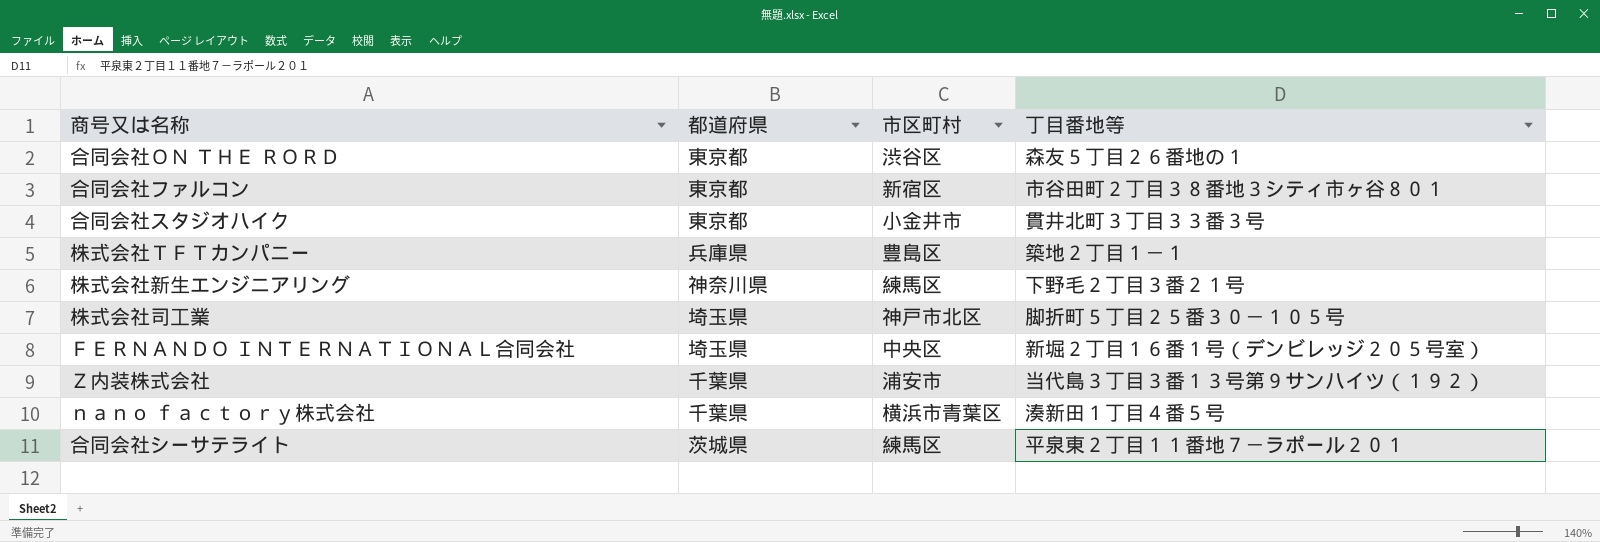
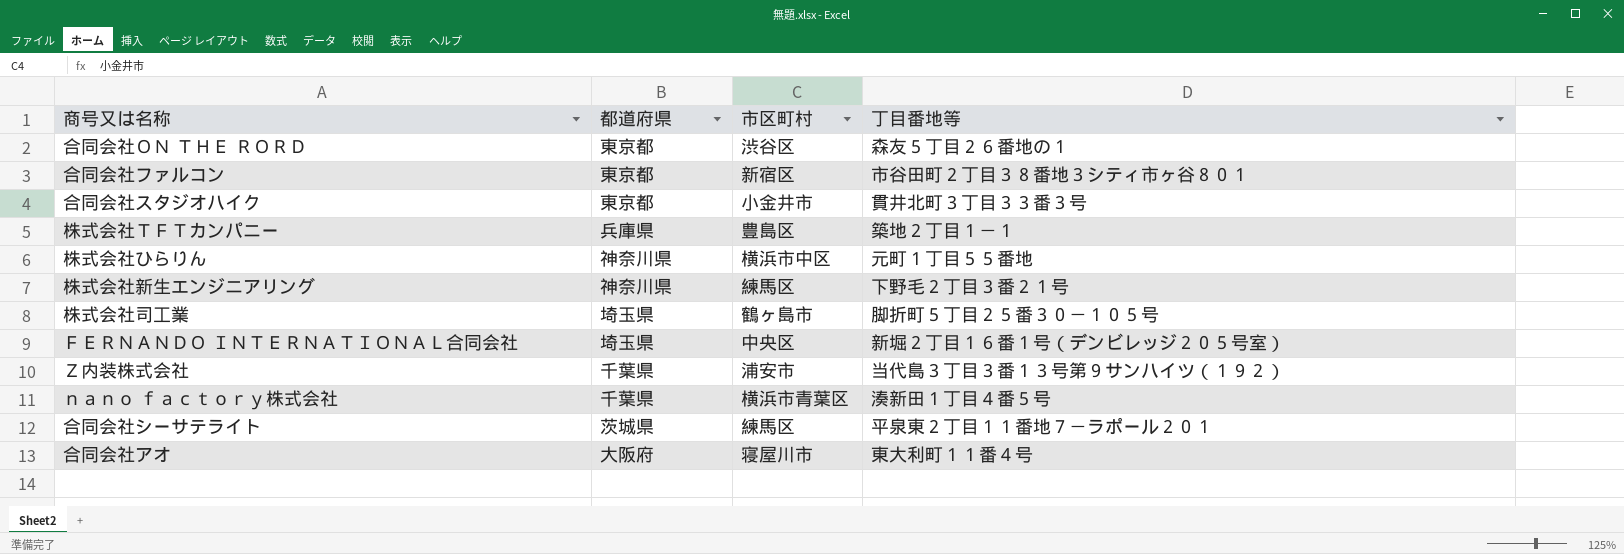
row 株式会社ひらりん: none -> 神奈川県 | 横浜市中区 | 元町１丁目５５番地
株式会社司工業 | 市区町村: 神戸市北区 -> 鶴ヶ島市
row 合同会社アオ: none -> 大阪府 | 寝屋川市 | 東大利町１１番４号

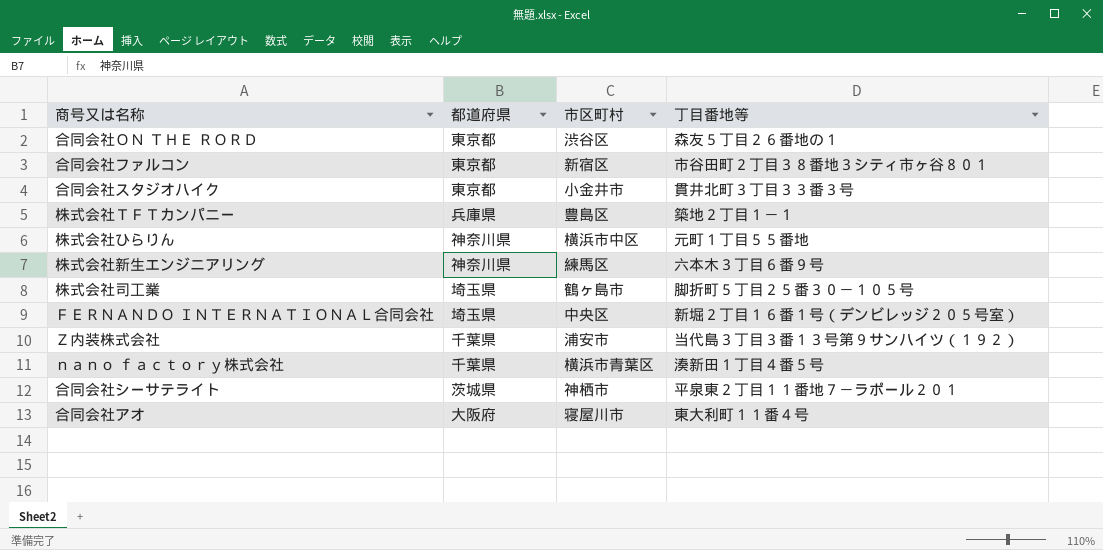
株式会社新生エンジニアリング | 丁目番地等: 下野毛２丁目３番２１号 -> 六本木３丁目６番９号
合同会社シーサテライト | 市区町村: 練馬区 -> 神栖市

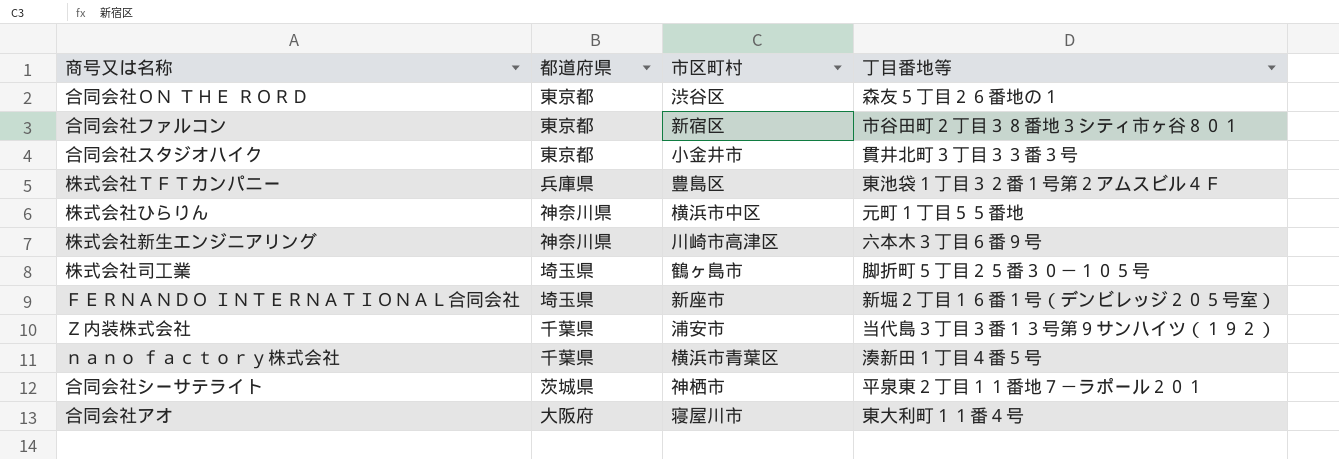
株式会社ＴＦＴカンパニー | 丁目番地等: 築地２丁目１－１ -> 東池袋１丁目３２番１号第２アムスビル４Ｆ
株式会社新生エンジニアリング | 市区町村: 練馬区 -> 川崎市高津区
ＦＥＲＮＡＮＤＯ ＩＮＴＥＲＮＡＴＩＯＮＡＬ合同会社 | 市区町村: 中央区 -> 新座市

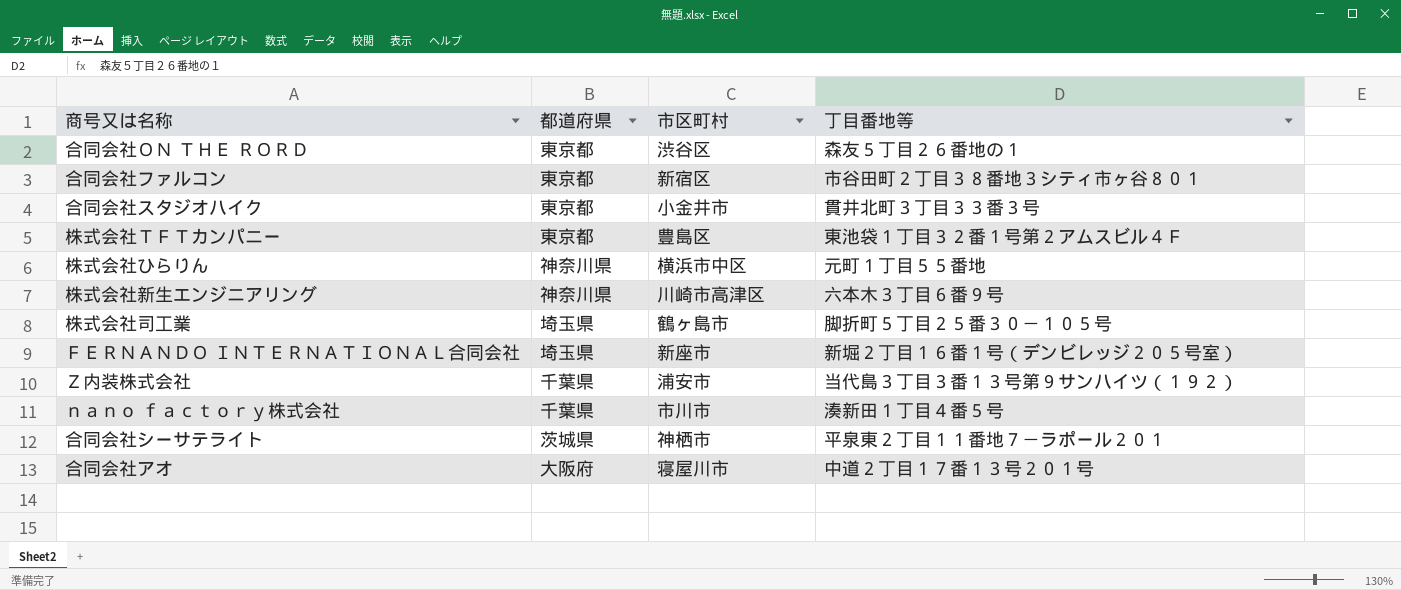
株式会社ＴＦＴカンパニー | 都道府県: 兵庫県 -> 東京都
ｎａｎｏ ｆａｃｔｏｒｙ株式会社 | 市区町村: 横浜市青葉区 -> 市川市
合同会社アオ | 丁目番地等: 東大利町１１番４号 -> 中道２丁目１７番１３号２０１号

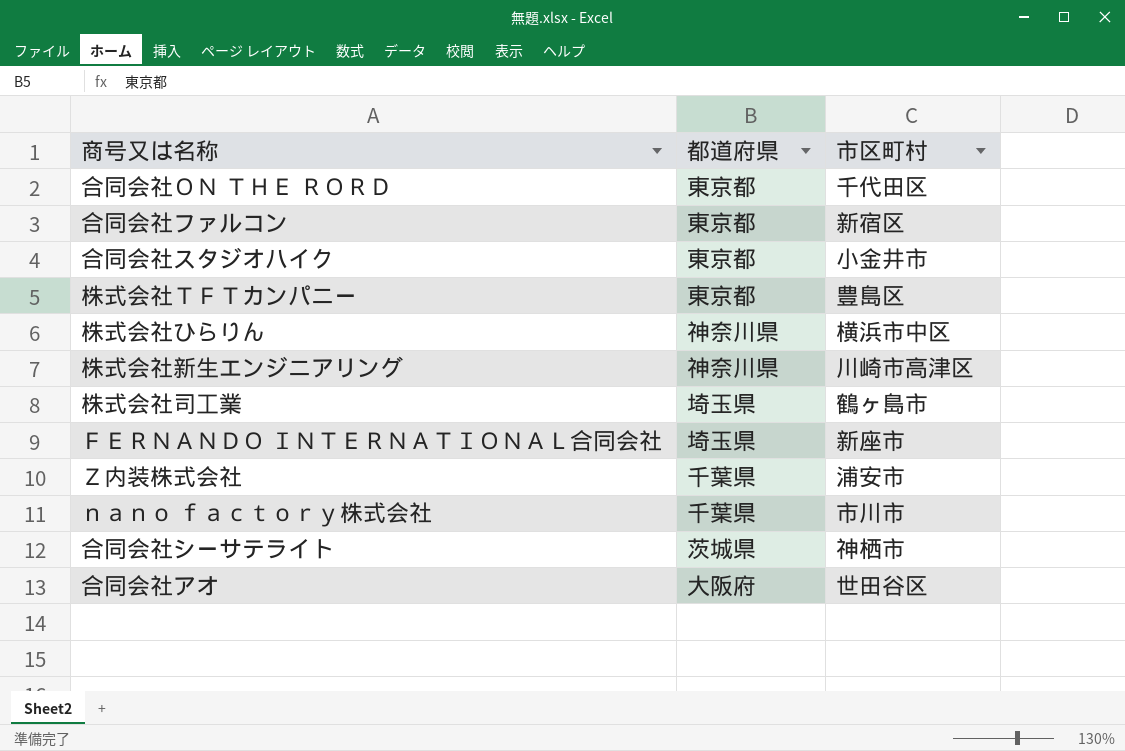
column 丁目番地等 | position: 4 -> none
合同会社ＯＮ ＴＨＥ ＲＯＲＤ | 市区町村: 渋谷区 -> 千代田区
合同会社アオ | 市区町村: 寝屋川市 -> 世田谷区

